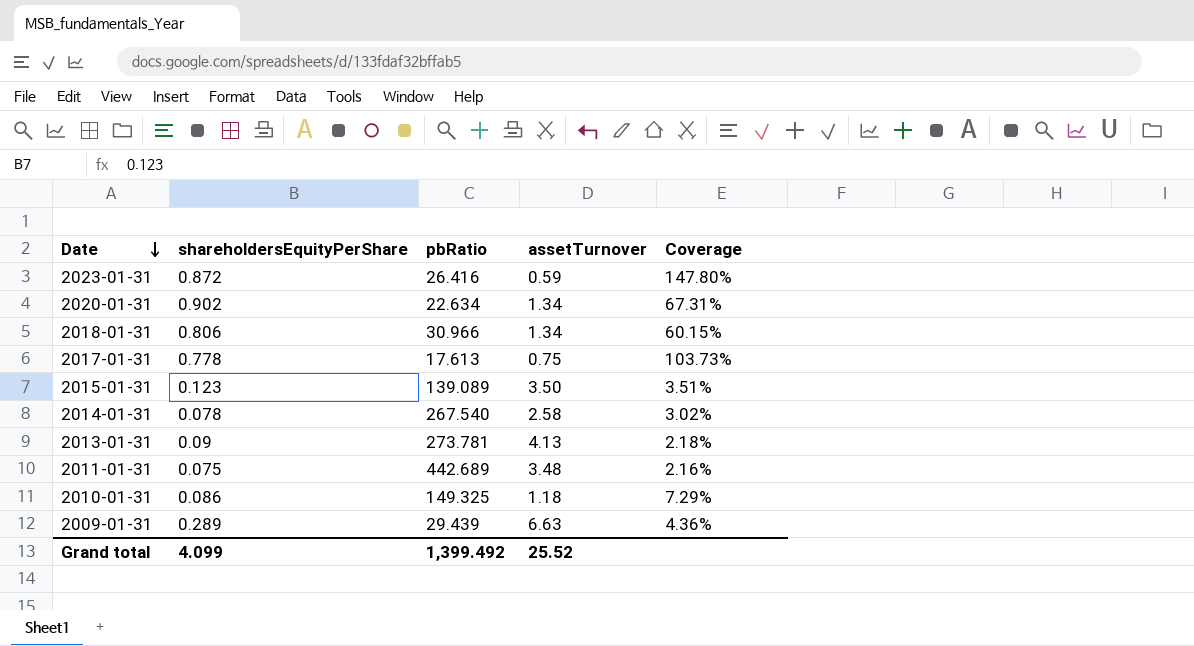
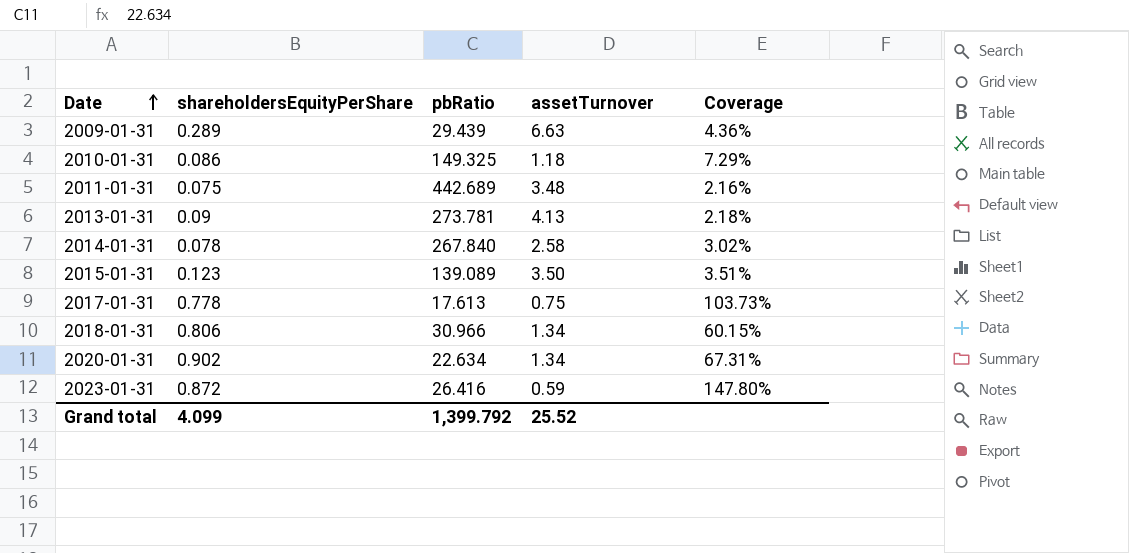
row order: Date descending -> Date ascending
2014-01-31 | pbRatio: 267.540 -> 267.840
Grand total | pbRatio: 1,399.492 -> 1,399.792

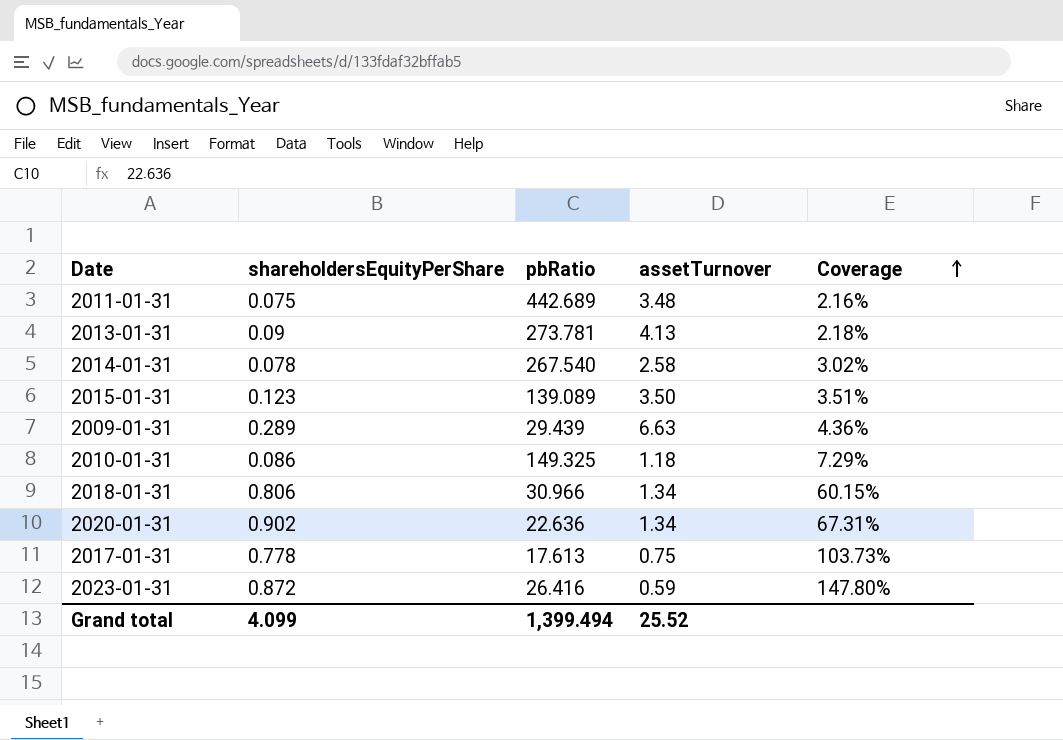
row order: Date ascending -> Coverage ascending
2014-01-31 | pbRatio: 267.840 -> 267.540
2020-01-31 | pbRatio: 22.634 -> 22.636
Grand total | pbRatio: 1,399.792 -> 1,399.494

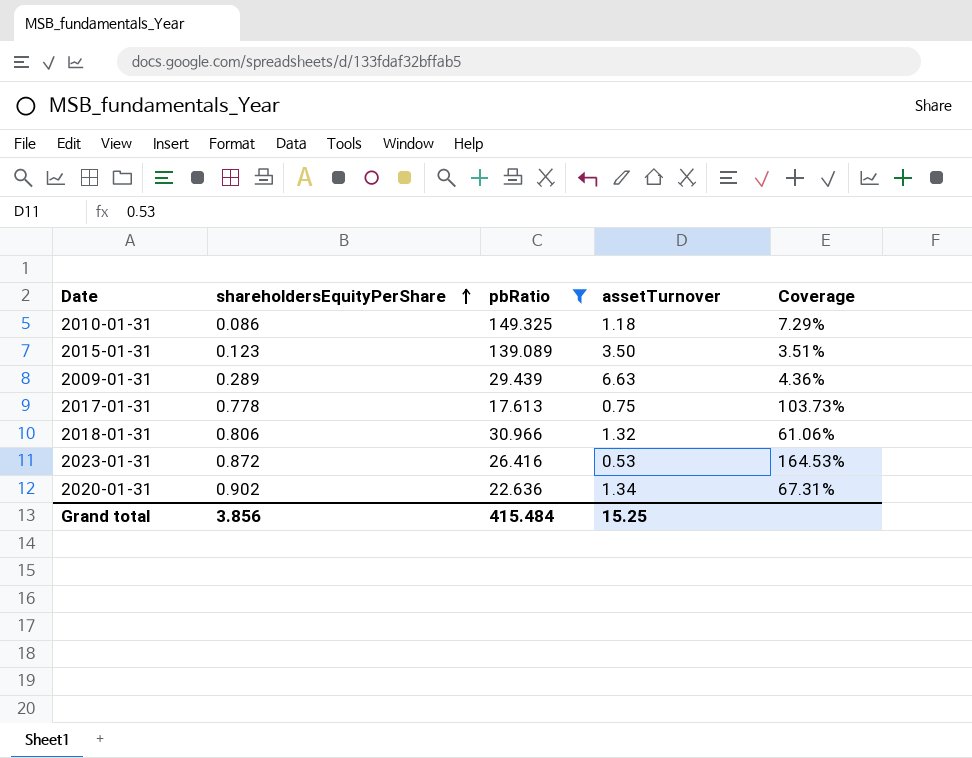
filter: none -> pbRatio <= 149.325
row order: Coverage ascending -> shareholdersEquityPerShare ascending
2018-01-31 | assetTurnover: 1.34 -> 1.32
2018-01-31 | Coverage: 60.15% -> 61.06%
2023-01-31 | assetTurnover: 0.59 -> 0.53
2023-01-31 | Coverage: 147.80% -> 164.53%
Grand total | shareholdersEquityPerShare: 4.099 -> 3.856
Grand total | pbRatio: 1,399.494 -> 415.484
Grand total | assetTurnover: 25.52 -> 15.25

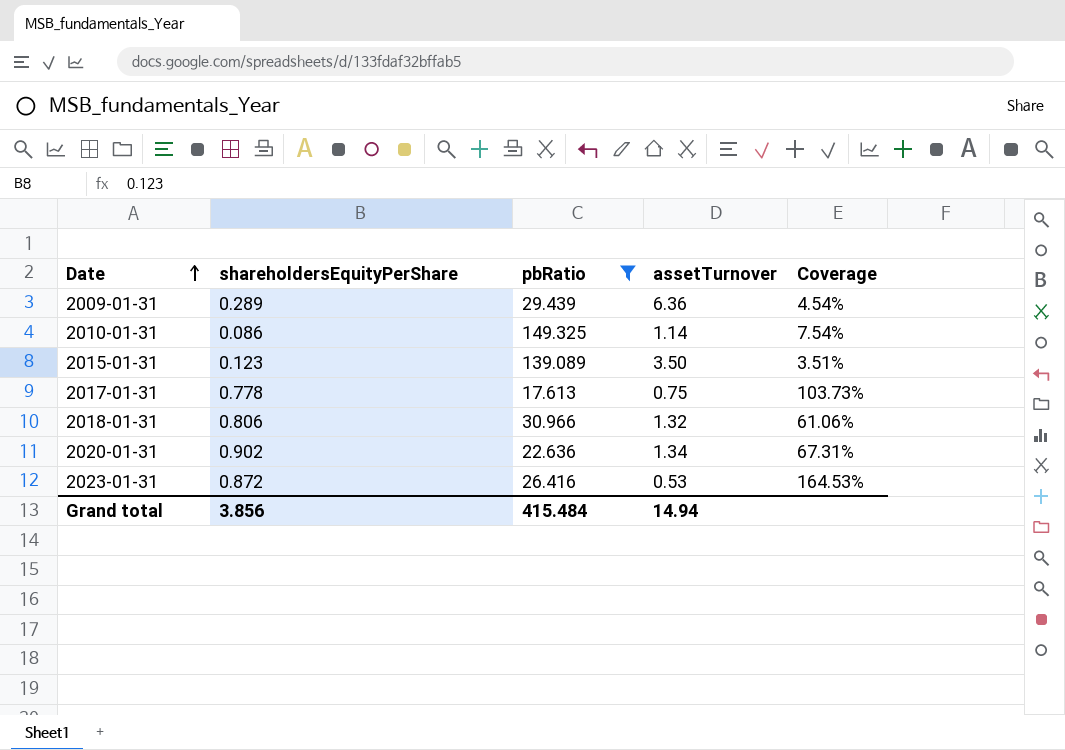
row order: shareholdersEquityPerShare ascending -> Date ascending
2009-01-31 | assetTurnover: 6.63 -> 6.36
2009-01-31 | Coverage: 4.36% -> 4.54%
2010-01-31 | assetTurnover: 1.18 -> 1.14
2010-01-31 | Coverage: 7.29% -> 7.54%
Grand total | assetTurnover: 15.25 -> 14.94

